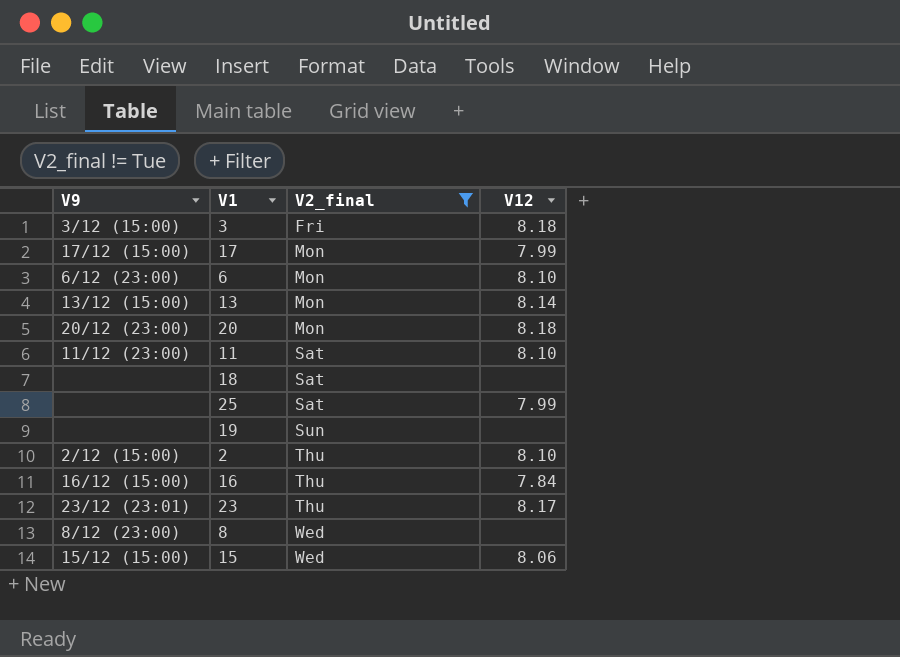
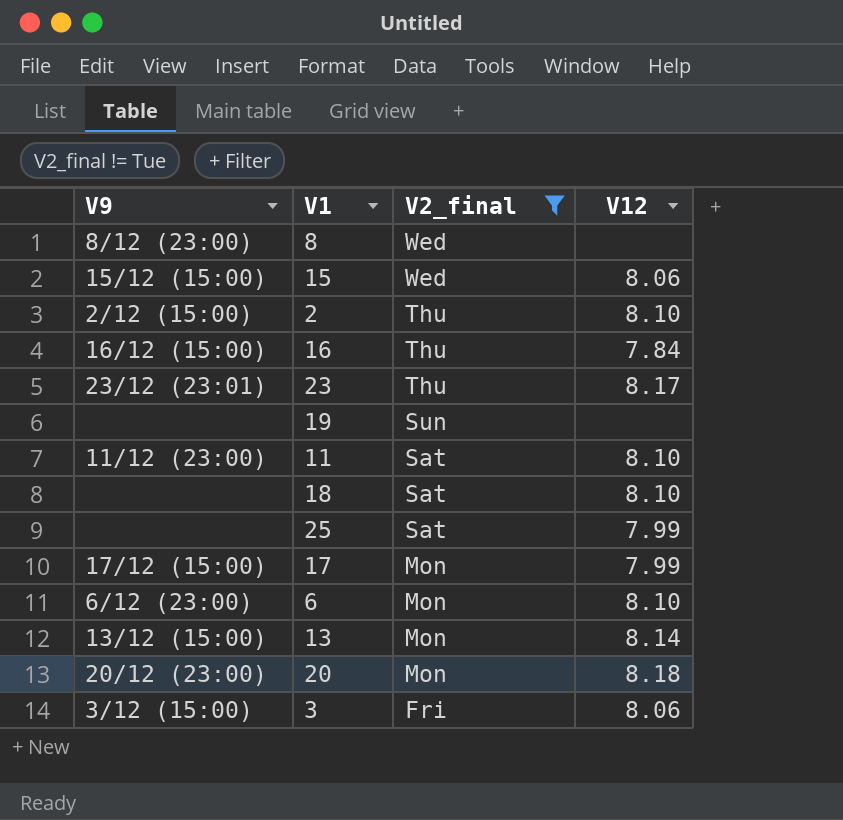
row order: V2_final ascending -> V2_final descending
18 | V12: none -> 8.10
3 | V12: 8.18 -> 8.06

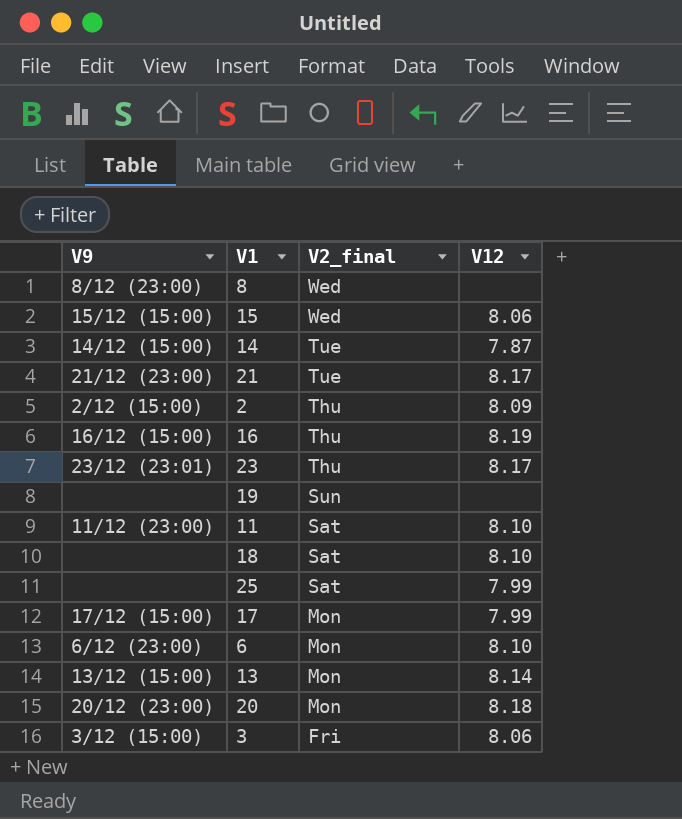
filter: V2_final != Tue -> none
2 | V12: 8.10 -> 8.09
16 | V12: 7.84 -> 8.19

